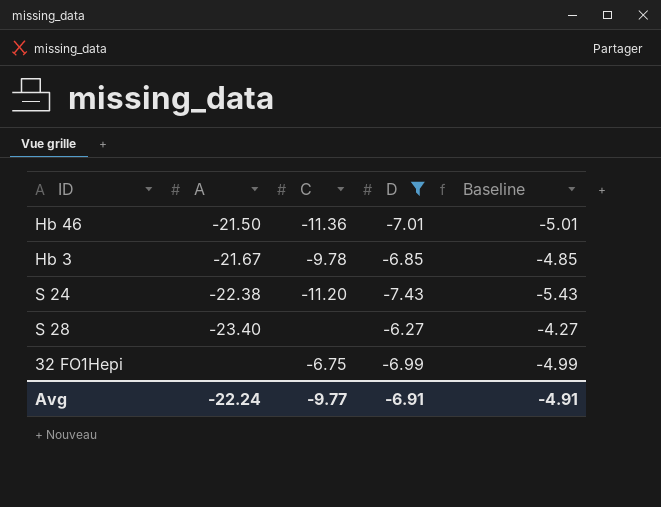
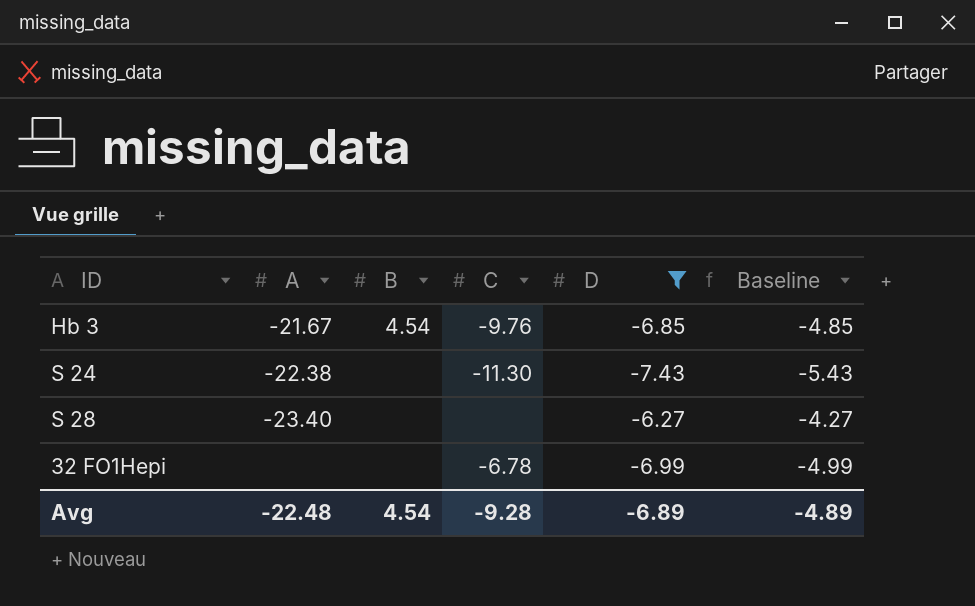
column B | position: none -> 3
row Hb 46: -21.50 | -11.36 | -7.01 | -5.01 -> none
Hb 3 | C: -9.78 -> -9.76
S 24 | C: -11.20 -> -11.30
32 FO1Hepi | C: -6.75 -> -6.78
Avg | A: -22.24 -> -22.48
Avg | C: -9.77 -> -9.28
Avg | D: -6.91 -> -6.89
Avg | Baseline: -4.91 -> -4.89

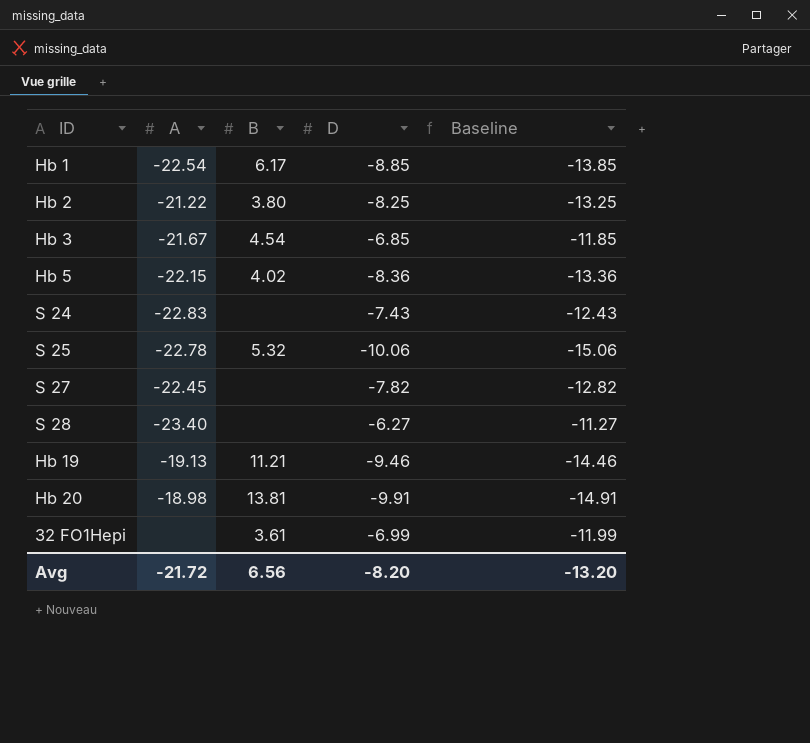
filter: D >= -7.43 -> none
column C | position: 4 -> none
column Baseline | formula: [D] + 2 -> [D] - 5
S 24 | A: -22.38 -> -22.83
32 FO1Hepi | B: none -> 3.61
Avg | A: -22.48 -> -21.72
Avg | B: 4.54 -> 6.56
Avg | D: -6.89 -> -8.20
Avg | Baseline: -4.89 -> -13.20

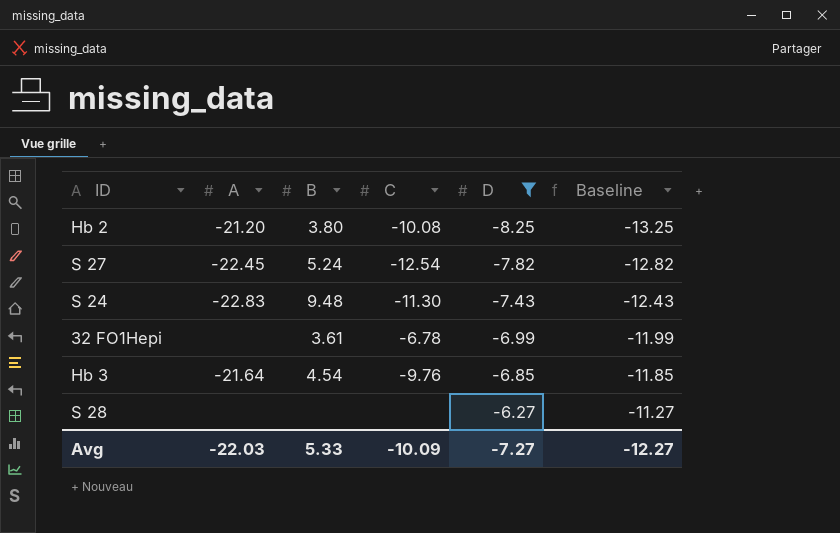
filter: none -> D >= -8.25
row order: none -> D ascending
column C | position: none -> 4
Hb 2 | A: -21.22 -> -21.20
S 27 | B: none -> 5.24
S 24 | B: none -> 9.48
Hb 3 | A: -21.67 -> -21.64
S 28 | A: -23.40 -> none
Avg | A: -21.72 -> -22.03
Avg | B: 6.56 -> 5.33
Avg | D: -8.20 -> -7.27
Avg | Baseline: -13.20 -> -12.27

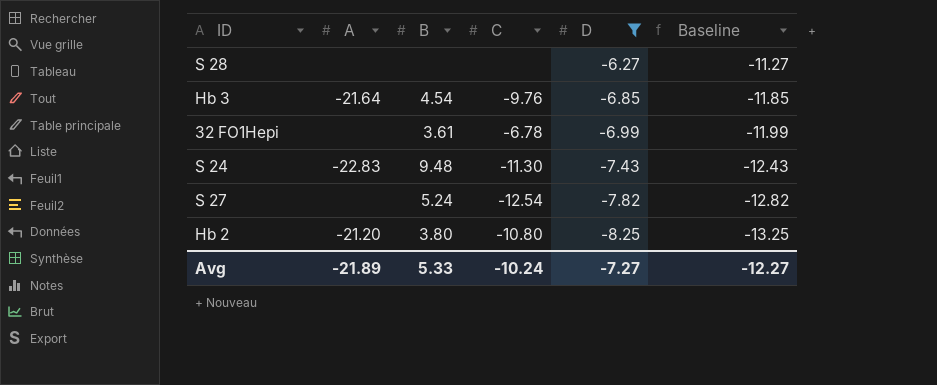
row order: D ascending -> D descending
S 27 | A: -22.45 -> none
Hb 2 | C: -10.08 -> -10.80
Avg | A: -22.03 -> -21.89
Avg | C: -10.09 -> -10.24

